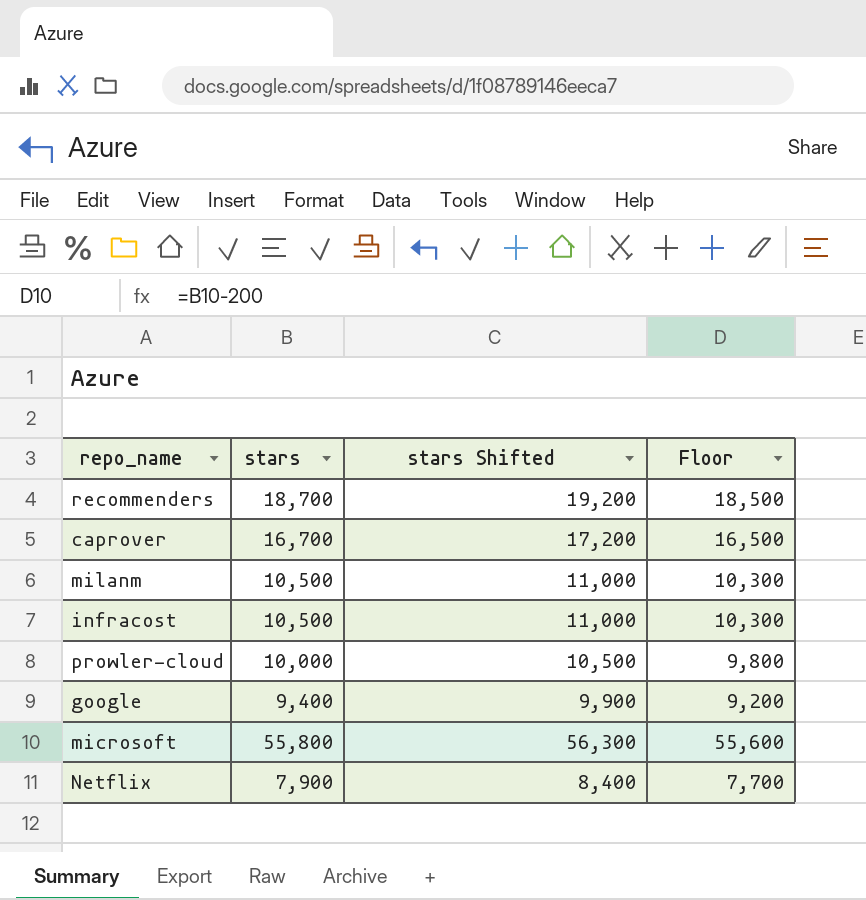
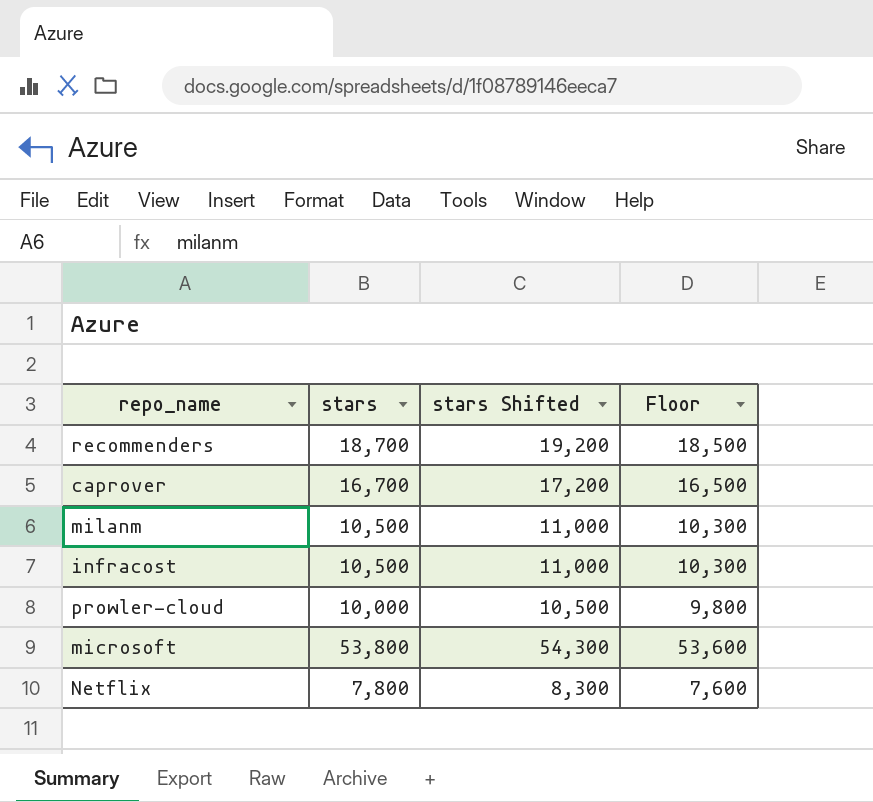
row google: 9,400 | 9,900 | 9,200 -> none
microsoft | stars: 55,800 -> 53,800
microsoft | stars Shifted: 56,300 -> 54,300
microsoft | Floor: 55,600 -> 53,600
Netflix | stars: 7,900 -> 7,800
Netflix | stars Shifted: 8,400 -> 8,300
Netflix | Floor: 7,700 -> 7,600

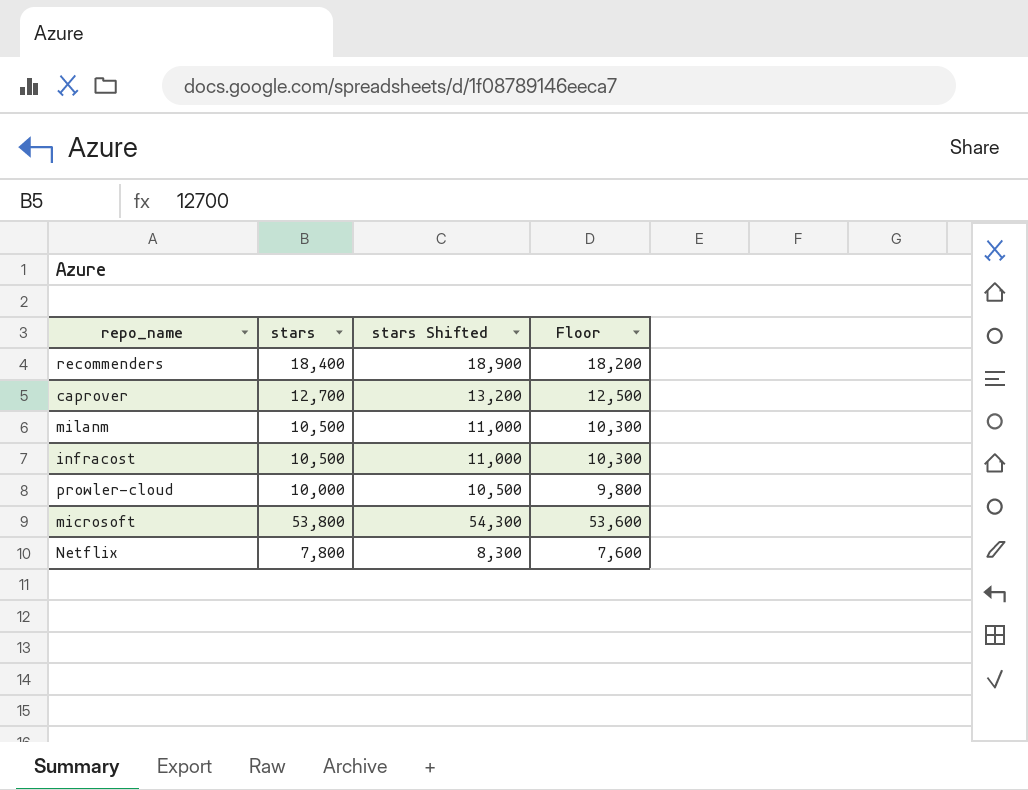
recommenders | stars: 18,700 -> 18,400
recommenders | stars Shifted: 19,200 -> 18,900
recommenders | Floor: 18,500 -> 18,200
caprover | stars: 16,700 -> 12,700
caprover | stars Shifted: 17,200 -> 13,200
caprover | Floor: 16,500 -> 12,500

